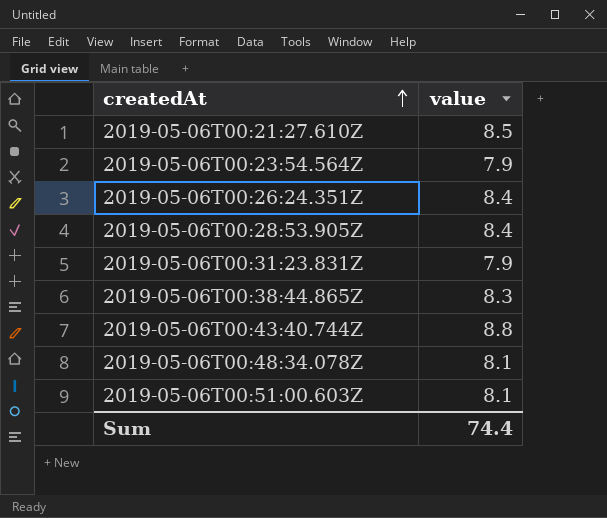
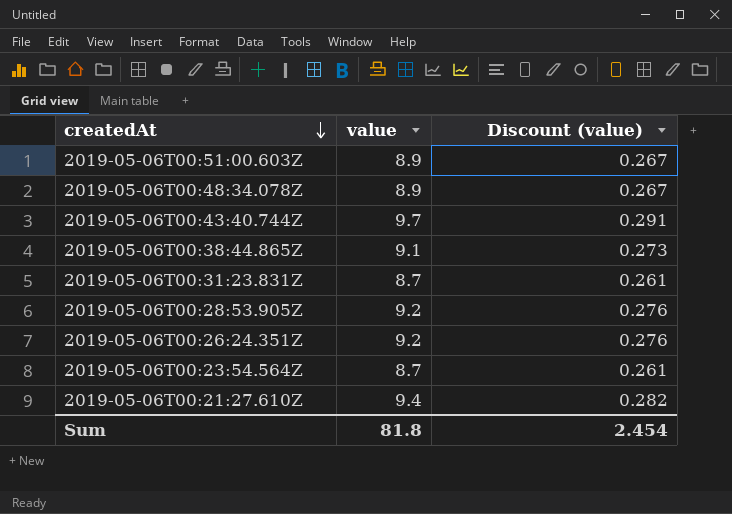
row order: createdAt ascending -> createdAt descending
column Discount (value) | formula: none -> [value] * 0.03
2019-05-06T00:51:00.603Z | value: 8.1 -> 8.9
2019-05-06T00:48:34.078Z | value: 8.1 -> 8.9
2019-05-06T00:43:40.744Z | value: 8.8 -> 9.7
2019-05-06T00:38:44.865Z | value: 8.3 -> 9.1
2019-05-06T00:31:23.831Z | value: 7.9 -> 8.7
2019-05-06T00:28:53.905Z | value: 8.4 -> 9.2
2019-05-06T00:26:24.351Z | value: 8.4 -> 9.2
2019-05-06T00:23:54.564Z | value: 7.9 -> 8.7
2019-05-06T00:21:27.610Z | value: 8.5 -> 9.4
Sum | value: 74.4 -> 81.8

